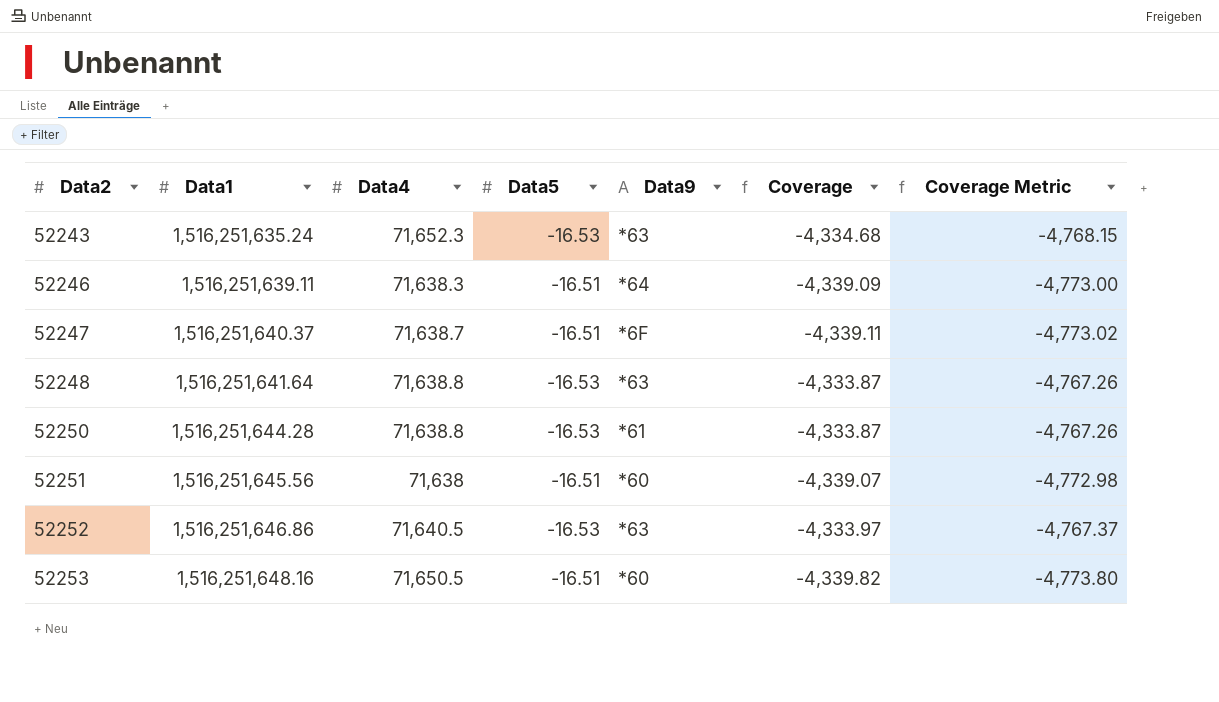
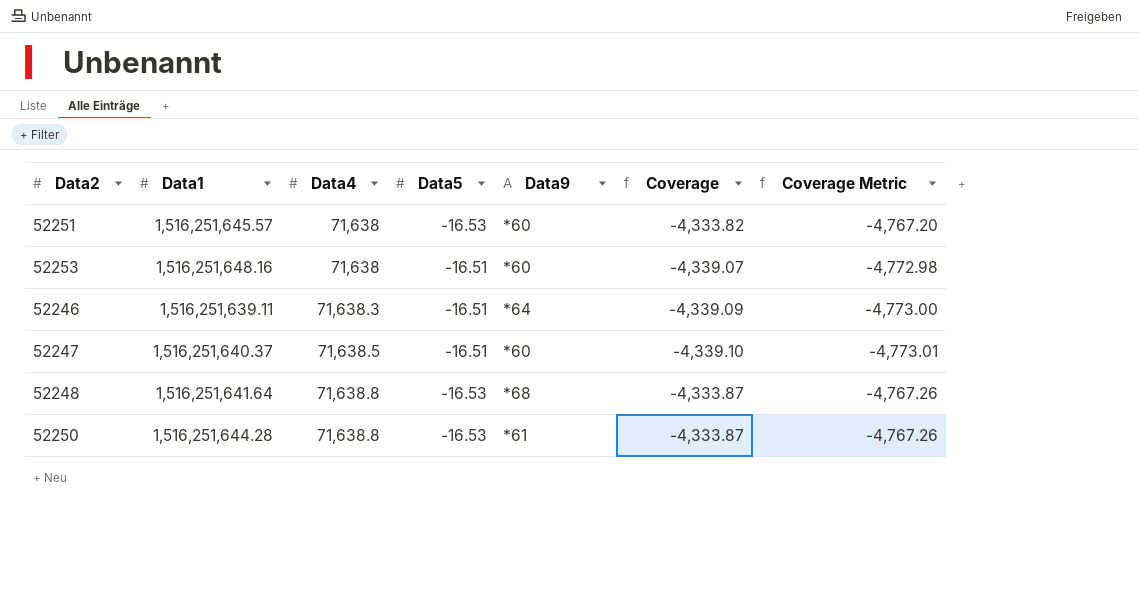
row order: Data2 ascending -> Data4 ascending
row 52243: 1,516,251,635.24 | 71,652.3 | -16.53 | *63 | -4,334.68 | -4,768.15 -> none
row 52252: 1,516,251,646.86 | 71,640.5 | -16.53 | *63 | -4,333.97 | -4,767.37 -> none
52251 | Data1: 1,516,251,645.56 -> 1,516,251,645.57
52251 | Data5: -16.51 -> -16.53
52251 | Coverage: -4,339.07 -> -4,333.82
52251 | Coverage Metric: -4,772.98 -> -4,767.20
52253 | Data4: 71,650.5 -> 71,638
52253 | Coverage: -4,339.82 -> -4,339.07
52253 | Coverage Metric: -4,773.80 -> -4,772.98
52247 | Data4: 71,638.7 -> 71,638.5
52247 | Data9: *6F -> *60
52247 | Coverage: -4,339.11 -> -4,339.10
52247 | Coverage Metric: -4,773.02 -> -4,773.01
52248 | Data9: *63 -> *68

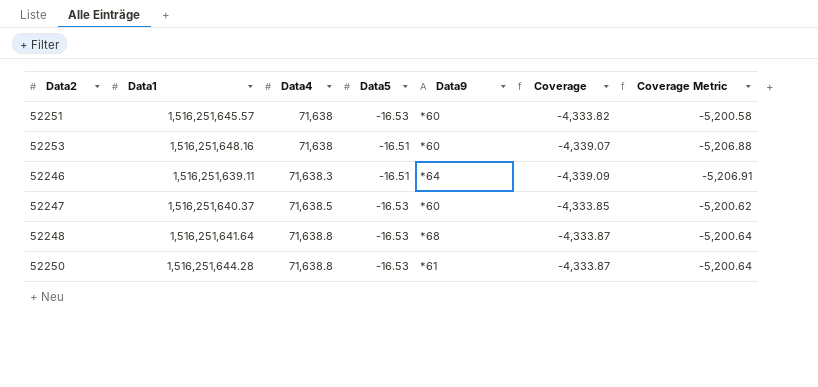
column Coverage Metric | formula: [Coverage] * 1.1 -> [Coverage] * 1.2
52247 | Data5: -16.51 -> -16.53
52247 | Coverage: -4,339.10 -> -4,333.85

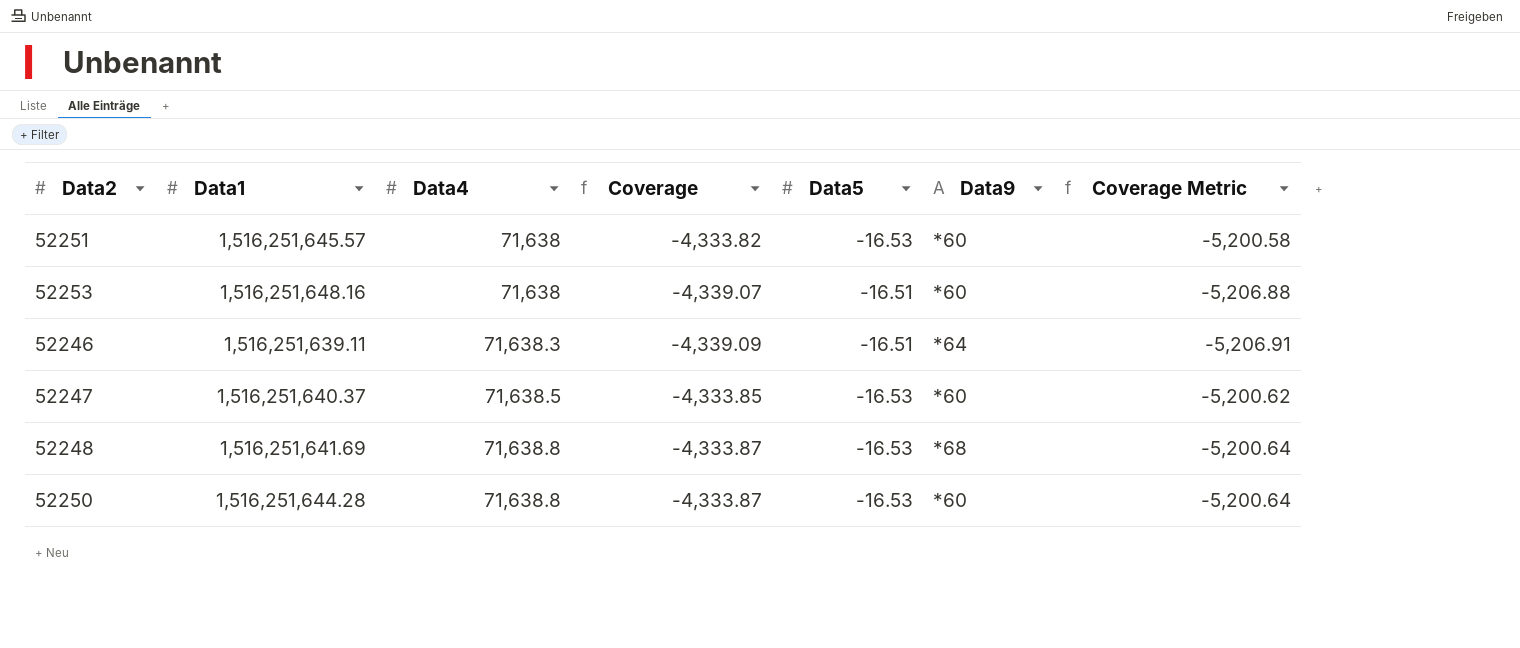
column Coverage | position: 6 -> 4
52248 | Data1: 1,516,251,641.64 -> 1,516,251,641.69
52250 | Data9: *61 -> *60

